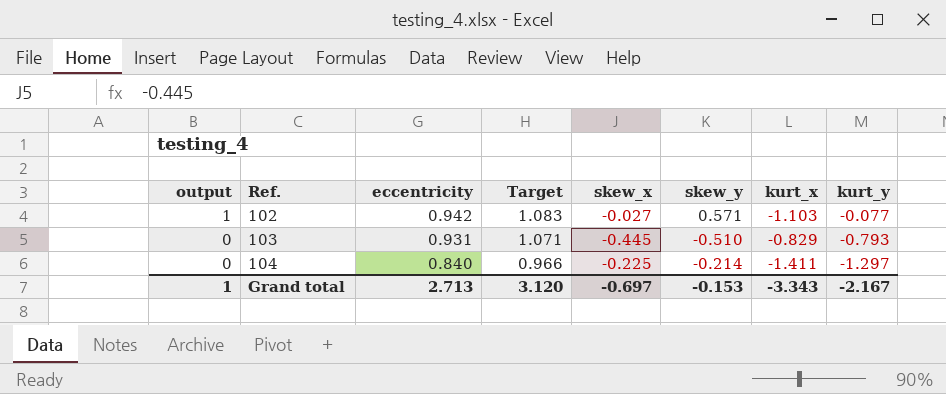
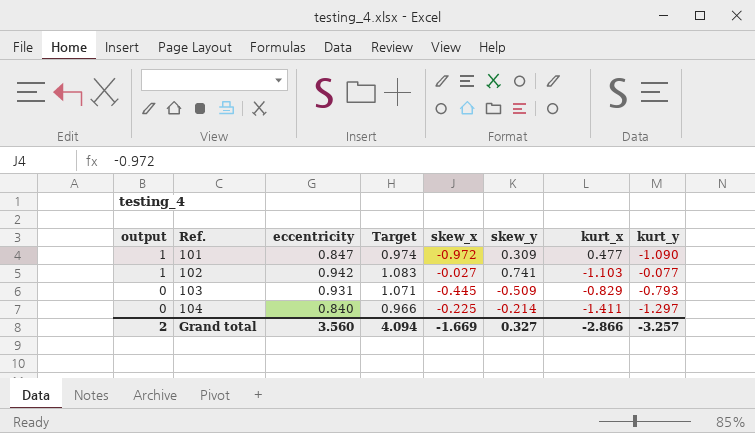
row 101: none -> 1 | 0.847 | 0.974 | -0.972 | 0.309 | 0.477 | -1.090
102 | skew_y: 0.571 -> 0.741
103 | skew_y: -0.510 -> -0.509
Grand total | output: 1 -> 2
Grand total | eccentricity: 2.713 -> 3.560
Grand total | Target: 3.120 -> 4.094
Grand total | skew_x: -0.697 -> -1.669
Grand total | skew_y: -0.153 -> 0.327
Grand total | kurt_x: -3.343 -> -2.866
Grand total | kurt_y: -2.167 -> -3.257

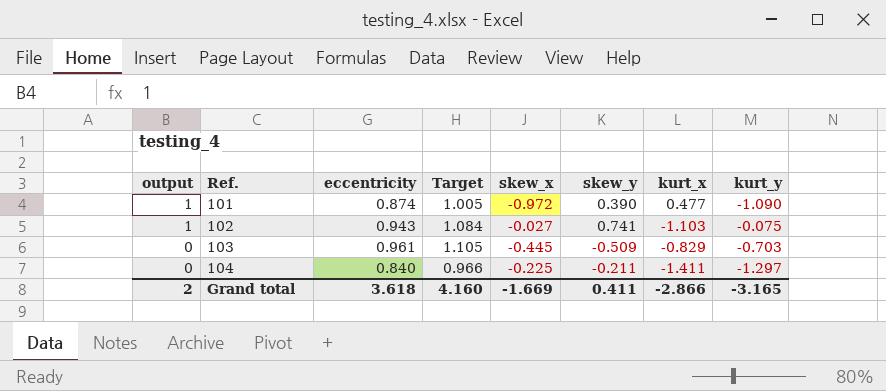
101 | eccentricity: 0.847 -> 0.874
101 | Target: 0.974 -> 1.005
101 | skew_y: 0.309 -> 0.390
102 | eccentricity: 0.942 -> 0.943
102 | Target: 1.083 -> 1.084
102 | kurt_y: -0.077 -> -0.075
103 | eccentricity: 0.931 -> 0.961
103 | Target: 1.071 -> 1.105
103 | kurt_y: -0.793 -> -0.703
104 | skew_y: -0.214 -> -0.211
Grand total | eccentricity: 3.560 -> 3.618
Grand total | Target: 4.094 -> 4.160
Grand total | skew_y: 0.327 -> 0.411
Grand total | kurt_y: -3.257 -> -3.165

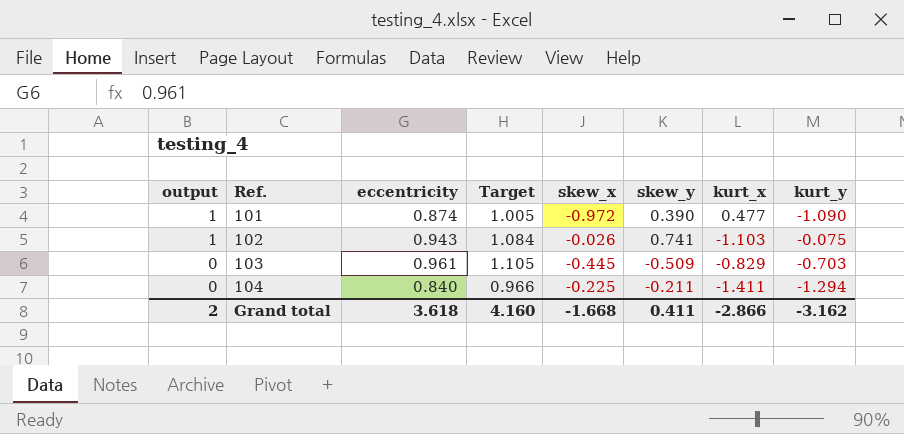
102 | skew_x: -0.027 -> -0.026
104 | kurt_y: -1.297 -> -1.294
Grand total | skew_x: -1.669 -> -1.668
Grand total | kurt_y: -3.165 -> -3.162

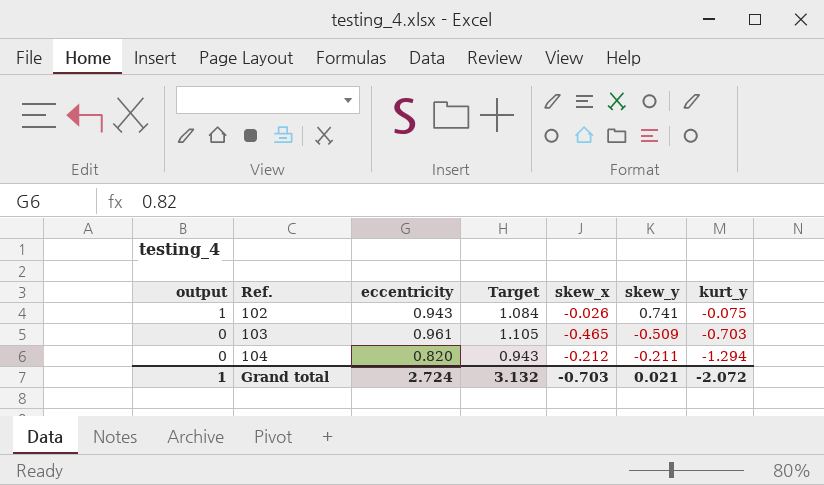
column kurt_x | position: 7 -> none
row 101: 1 | 0.874 | 1.005 | -0.972 | 0.390 | 0.477 | -1.090 -> none
103 | skew_x: -0.445 -> -0.465
104 | eccentricity: 0.840 -> 0.820
104 | Target: 0.966 -> 0.943
104 | skew_x: -0.225 -> -0.212
Grand total | output: 2 -> 1
Grand total | eccentricity: 3.618 -> 2.724
Grand total | Target: 4.160 -> 3.132
Grand total | skew_x: -1.668 -> -0.703
Grand total | skew_y: 0.411 -> 0.021
Grand total | kurt_y: -3.162 -> -2.072

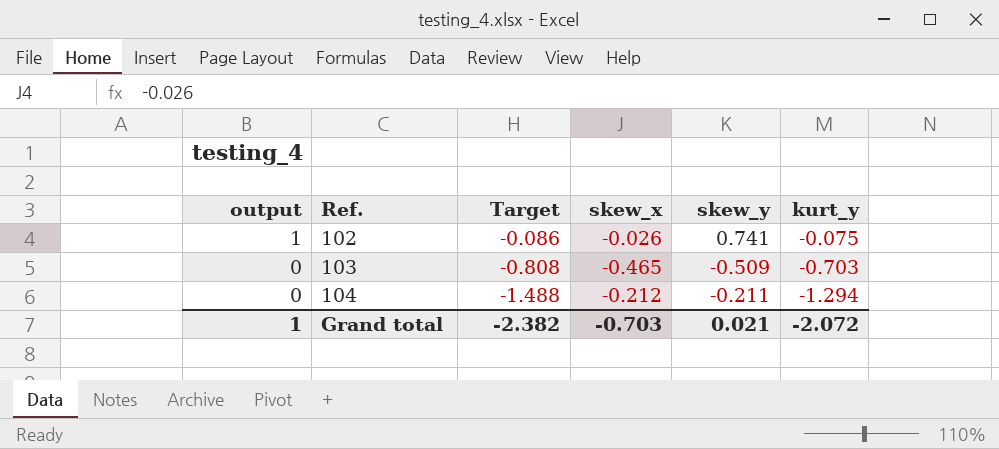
column eccentricity | position: 3 -> none
column Target | formula: [eccentricity] * 1.15 -> [kurt_y] * 1.15
Grand total | Target: 3.132 -> -2.382

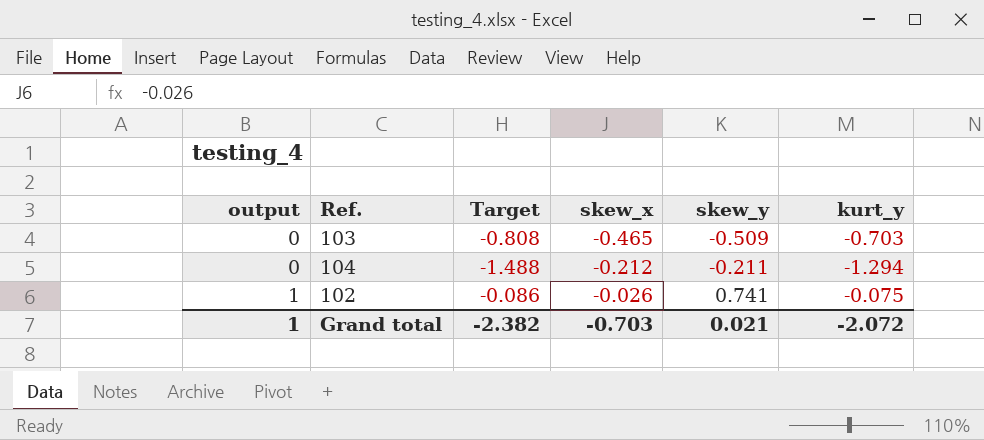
row order: output descending -> output ascending

